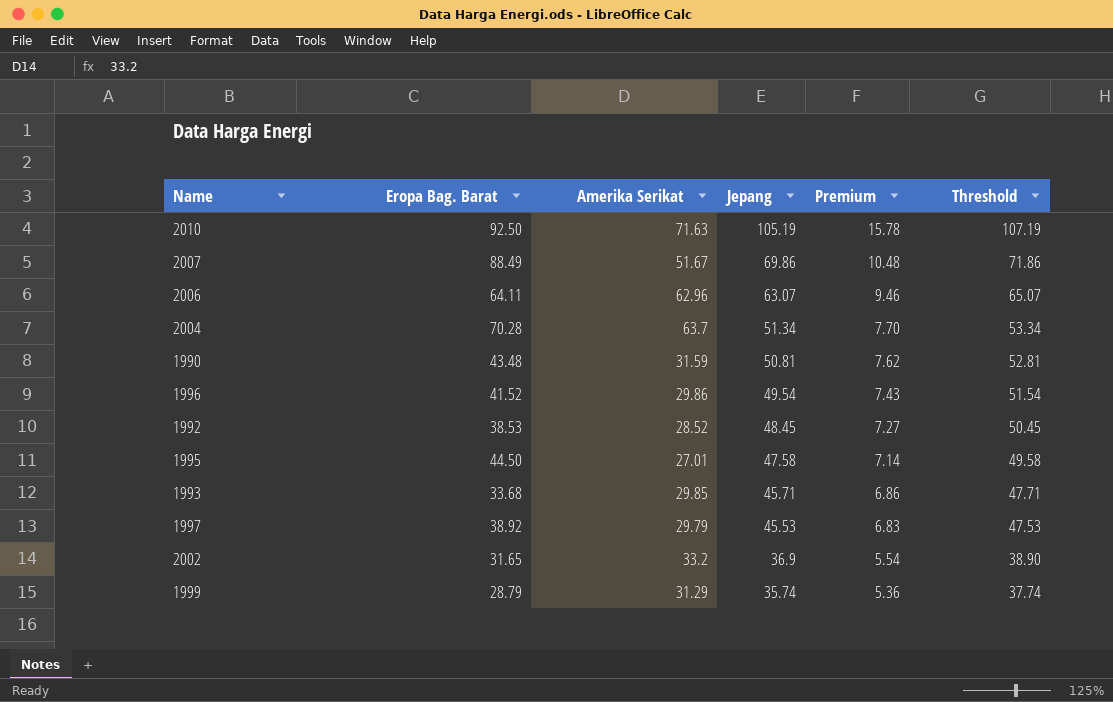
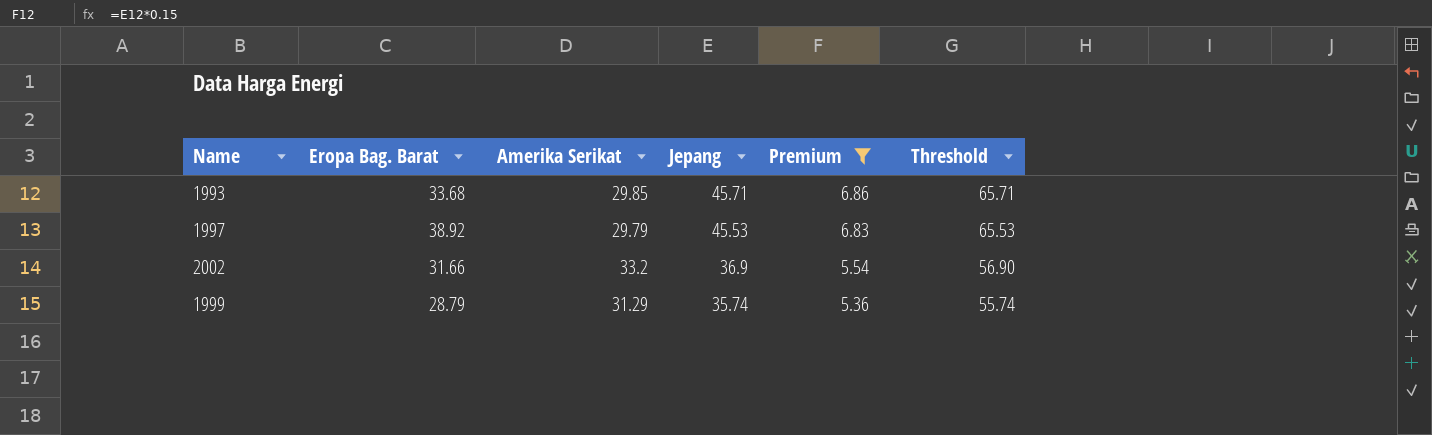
filter: none -> Premium <= 6.86
column Threshold | formula: [Jepang] + 2 -> [Jepang] + 20
2002 | Eropa Bag. Barat: 31.65 -> 31.66

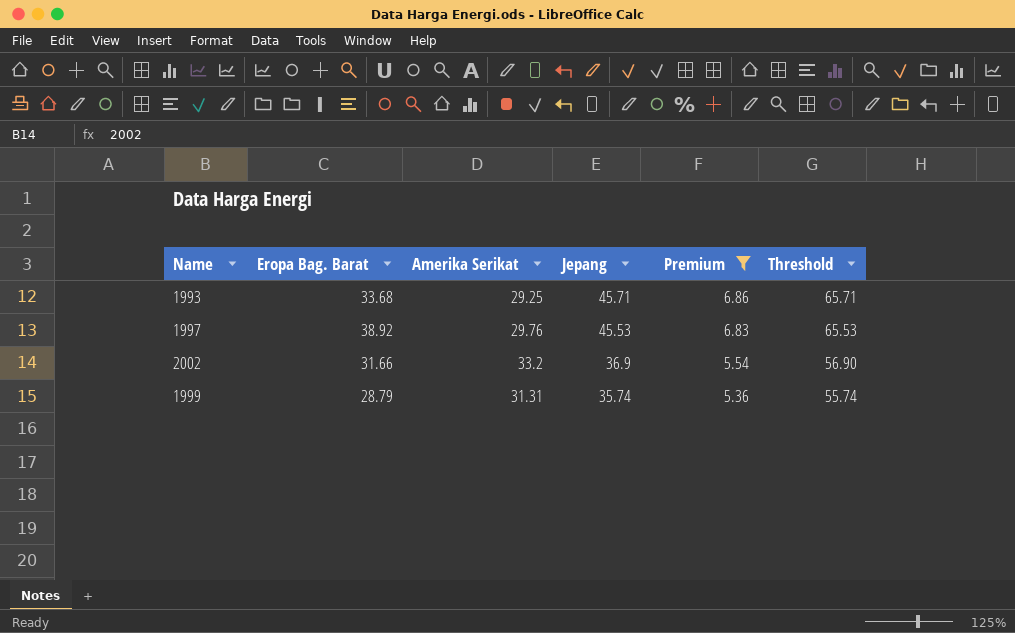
1993 | Amerika Serikat: 29.85 -> 29.25
1997 | Amerika Serikat: 29.79 -> 29.76
1999 | Amerika Serikat: 31.29 -> 31.31

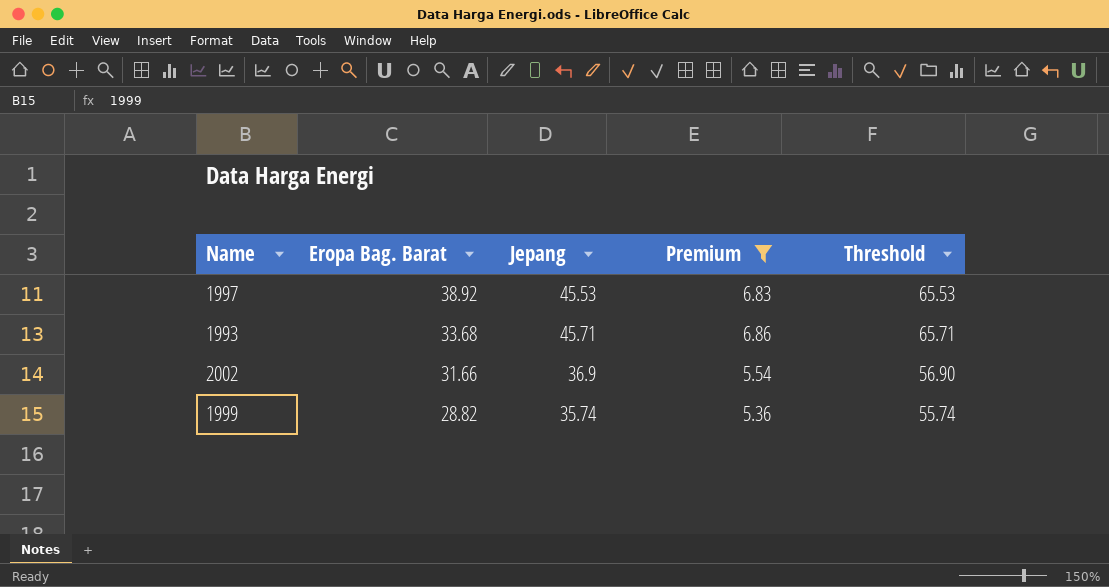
row order: Jepang descending -> Eropa Bag. Barat descending
column Amerika Serikat | position: 3 -> none
1999 | Eropa Bag. Barat: 28.79 -> 28.82

